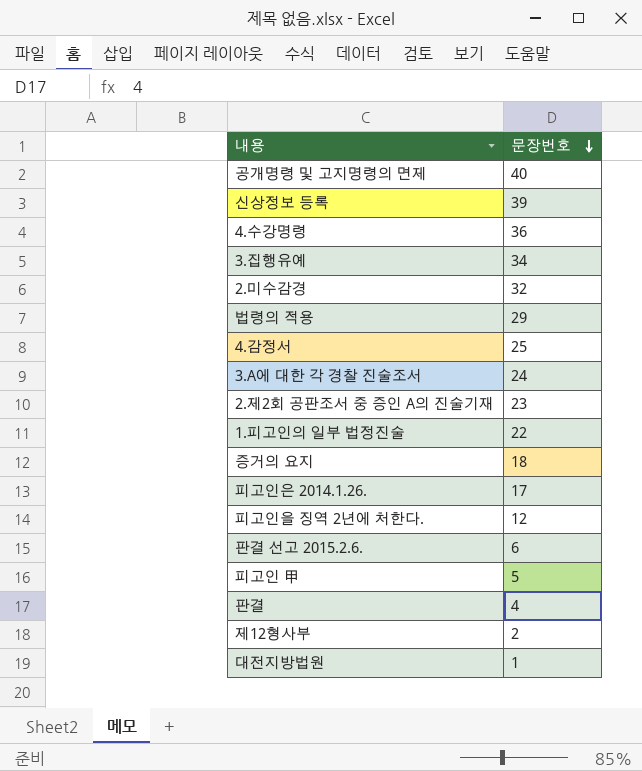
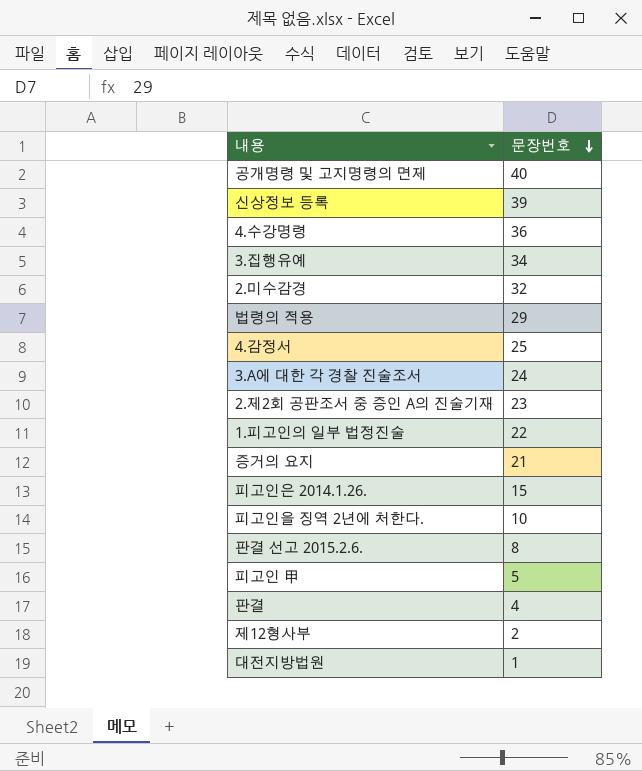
증거의 요지 | 문장번호: 18 -> 21
피고인은 2014.1.26. | 문장번호: 17 -> 15
피고인을 징역 2년에 처한다. | 문장번호: 12 -> 10
판결 선고 2015.2.6. | 문장번호: 6 -> 8

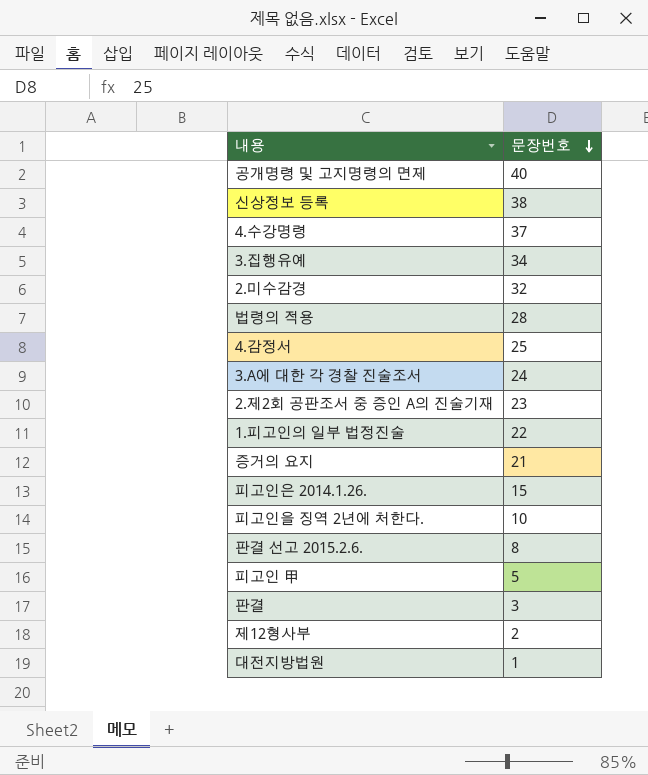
신상정보 등록 | 문장번호: 39 -> 38
4.수강명령 | 문장번호: 36 -> 37
법령의 적용 | 문장번호: 29 -> 28
판결 | 문장번호: 4 -> 3

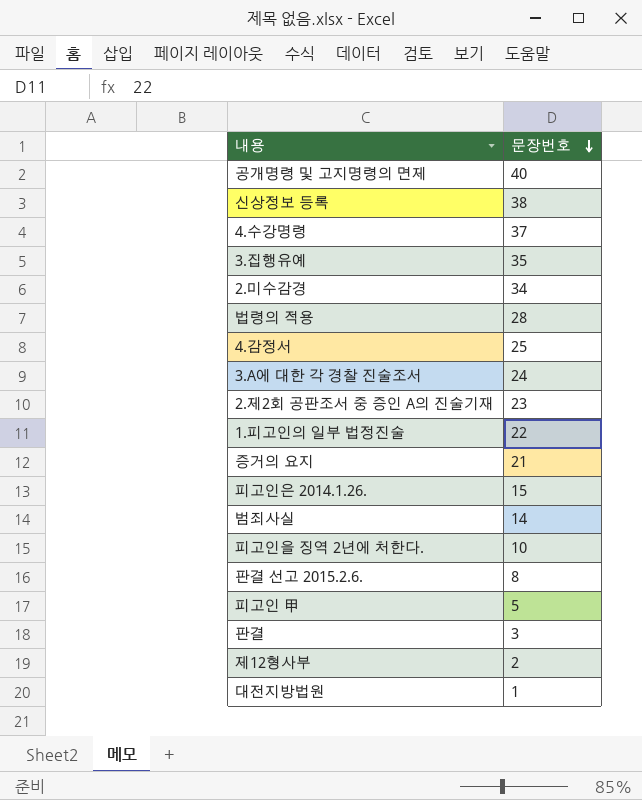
3.집행유예 | 문장번호: 34 -> 35
2.미수감경 | 문장번호: 32 -> 34
row 범죄사실: none -> 14

